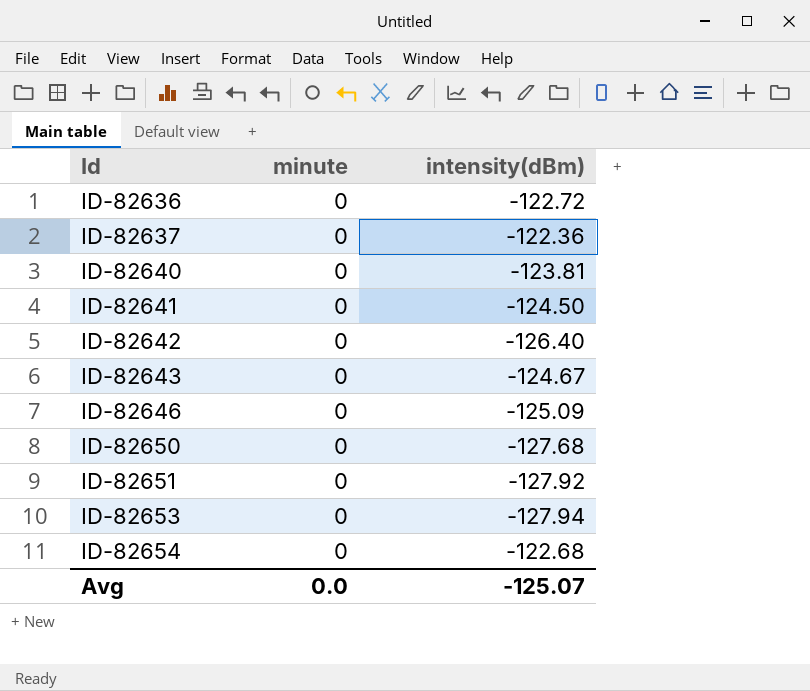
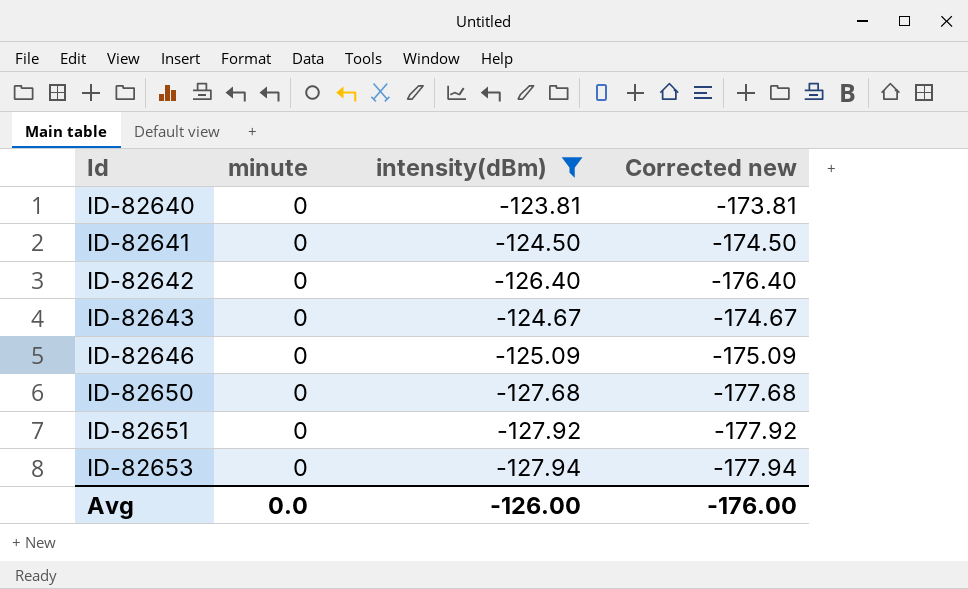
filter: none -> intensity(dBm) <= -123.81
column Corrected new | formula: none -> [intensity(dBm)] - 50
Avg | intensity(dBm): -125.07 -> -126.00

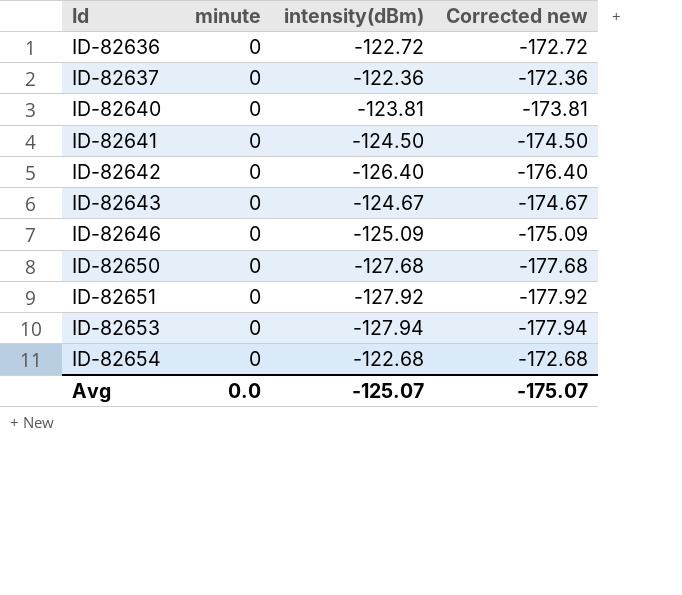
filter: intensity(dBm) <= -123.81 -> none
Avg | intensity(dBm): -126.00 -> -125.07
Avg | Corrected new: -176.00 -> -175.07

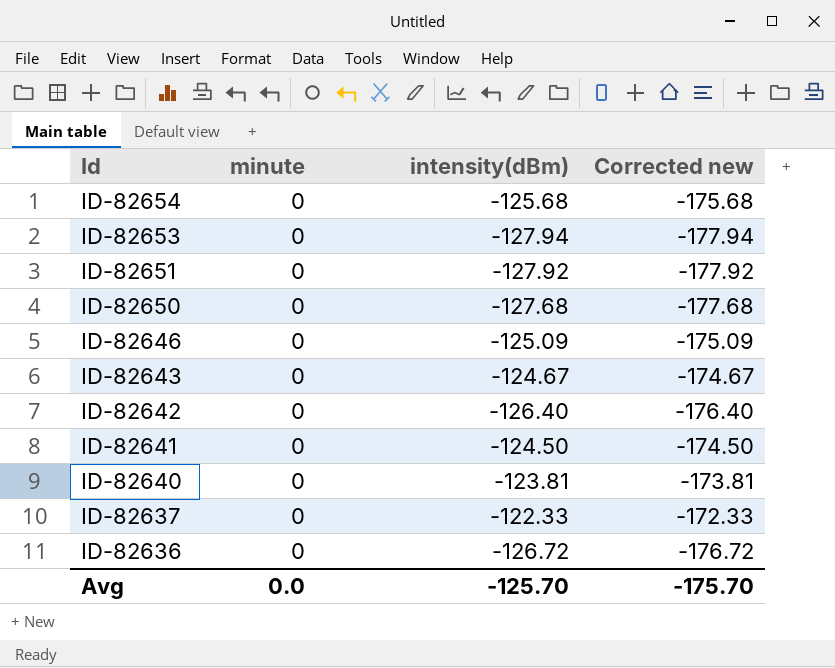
row order: Id ascending -> Id descending
ID-82654 | intensity(dBm): -122.68 -> -125.68
ID-82654 | Corrected new: -172.68 -> -175.68
ID-82637 | intensity(dBm): -122.36 -> -122.33
ID-82637 | Corrected new: -172.36 -> -172.33
ID-82636 | intensity(dBm): -122.72 -> -126.72
ID-82636 | Corrected new: -172.72 -> -176.72
Avg | intensity(dBm): -125.07 -> -125.70
Avg | Corrected new: -175.07 -> -175.70

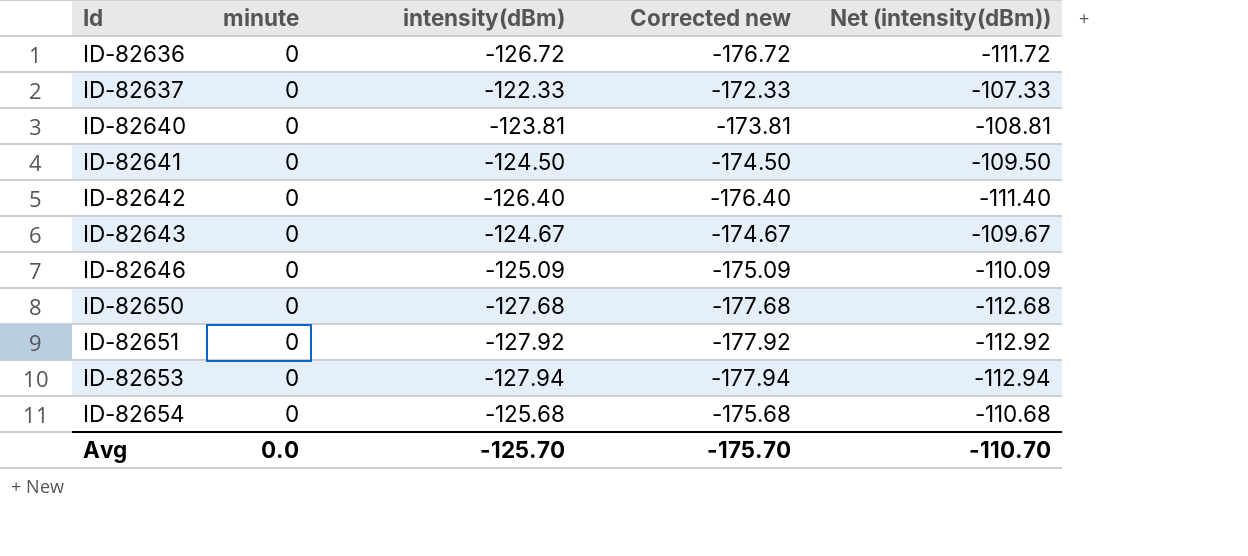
row order: Id descending -> Id ascending
column Net (intensity(dBm)) | formula: none -> [intensity(dBm)] + 15

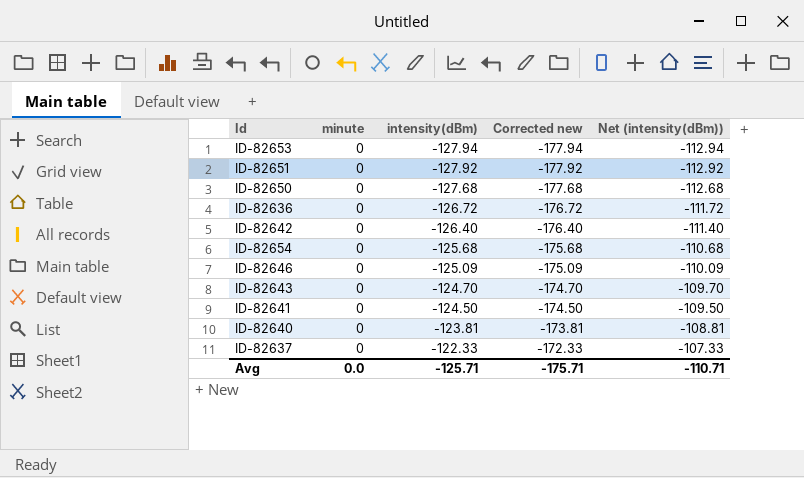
row order: Id ascending -> intensity(dBm) ascending
ID-82643 | intensity(dBm): -124.67 -> -124.70
ID-82643 | Corrected new: -174.67 -> -174.70
ID-82643 | Net (intensity(dBm)): -109.67 -> -109.70
Avg | intensity(dBm): -125.70 -> -125.71
Avg | Corrected new: -175.70 -> -175.71
Avg | Net (intensity(dBm)): -110.70 -> -110.71

